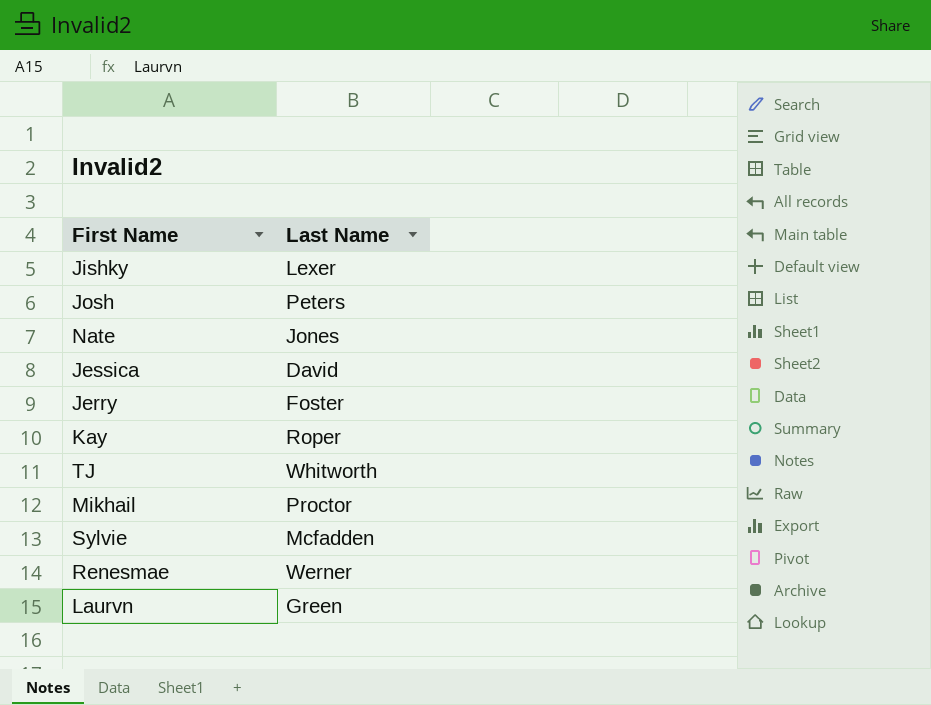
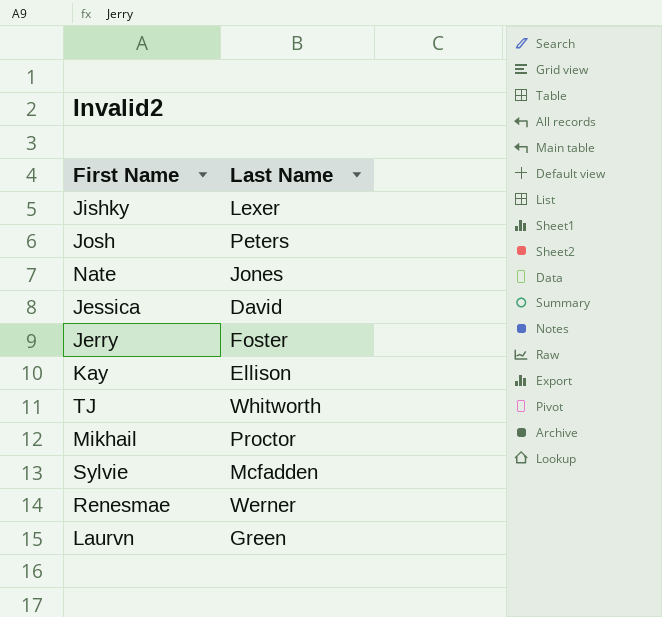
Kay | Last Name: Roper -> Ellison

